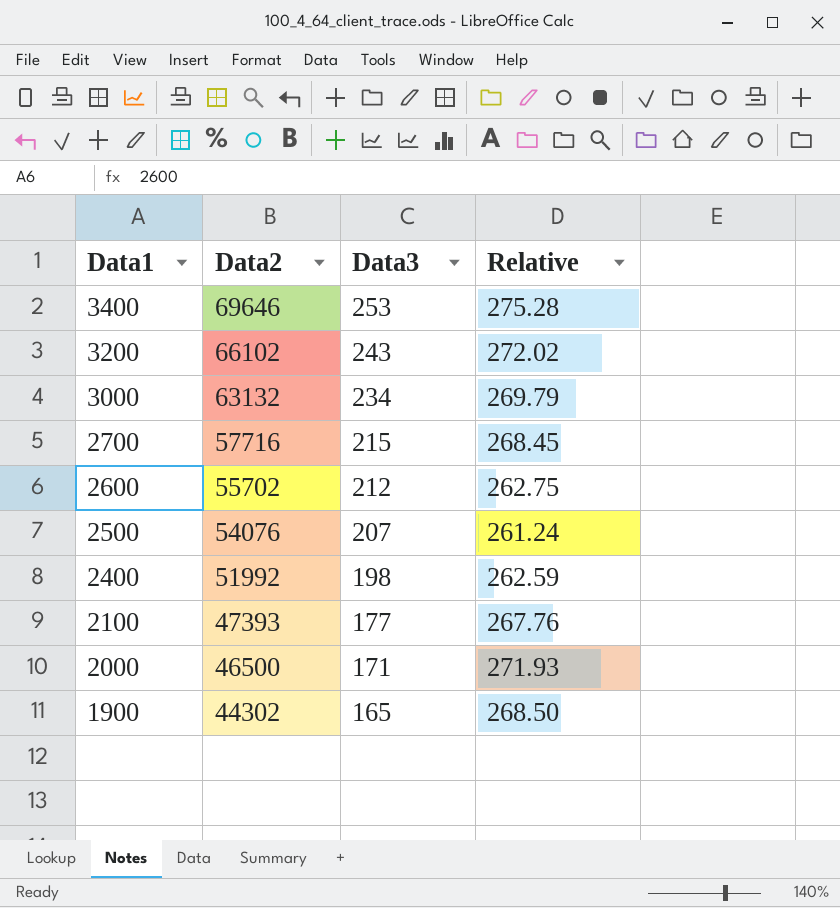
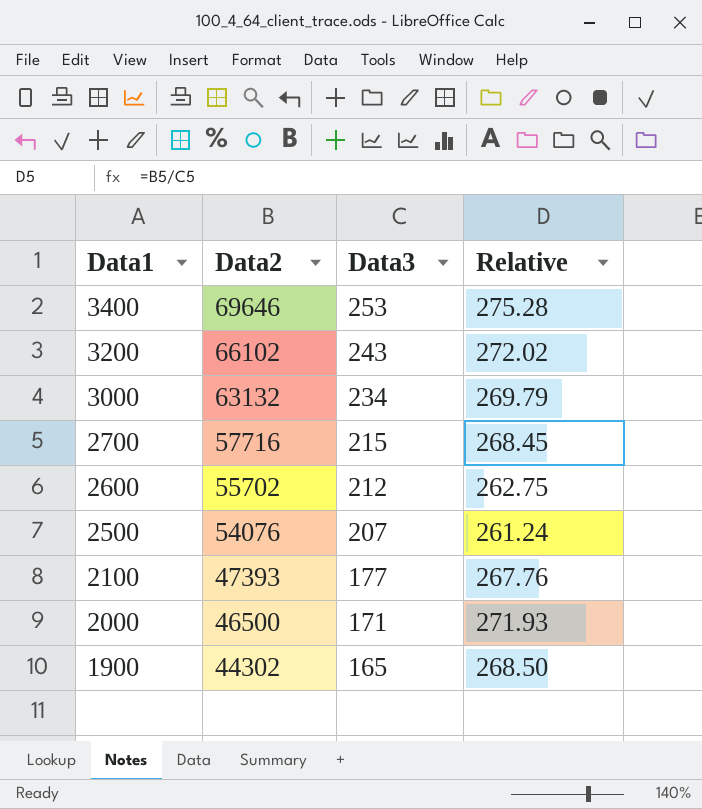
row 2400: 51992 | 198 | 262.59 -> none

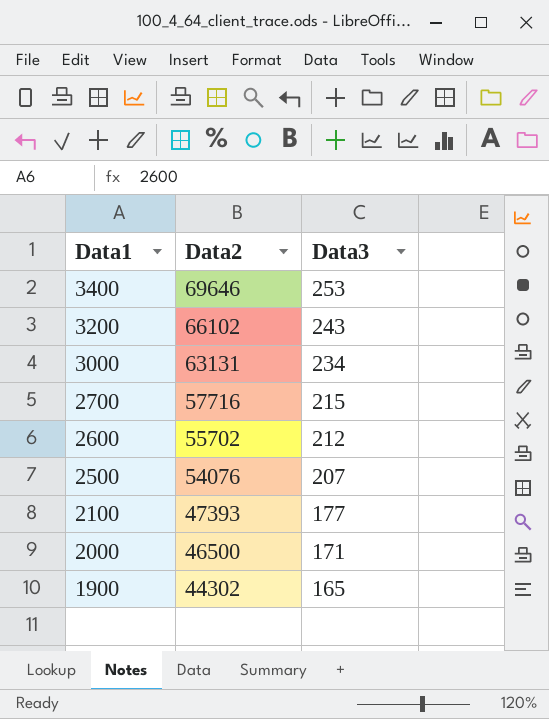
column Relative | formula: [Data2] / [Data3] -> none
3000 | Data2: 63132 -> 63131

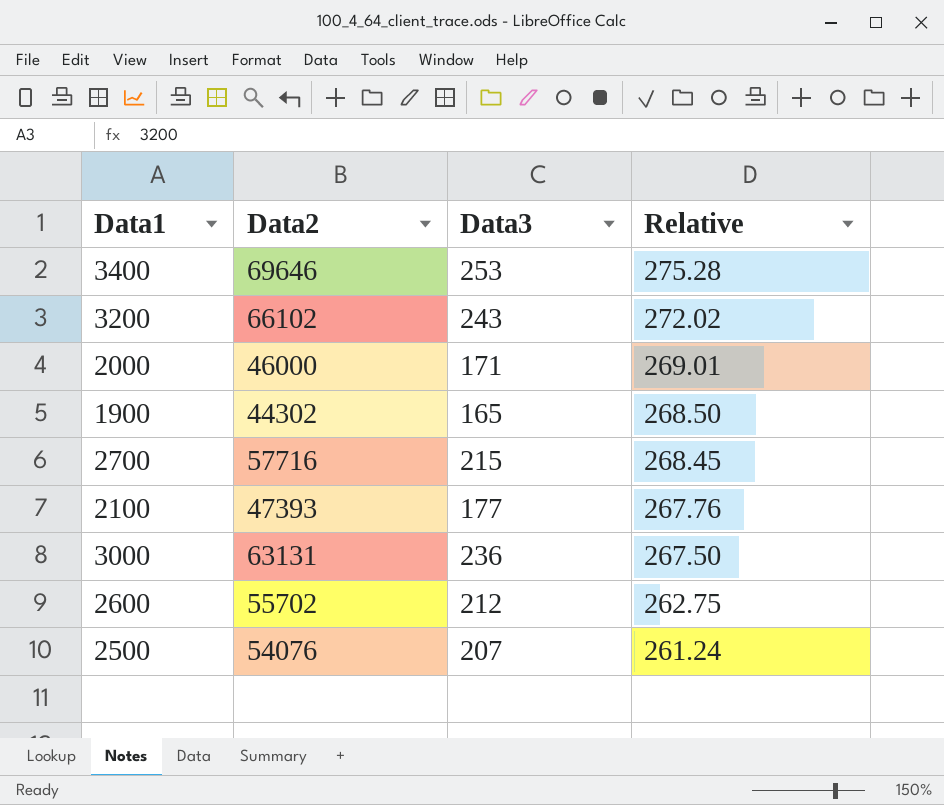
row order: Data1 descending -> Relative descending
column Relative | formula: none -> [Data2] / [Data3]
2000 | Data2: 46500 -> 46000
3000 | Data3: 234 -> 236

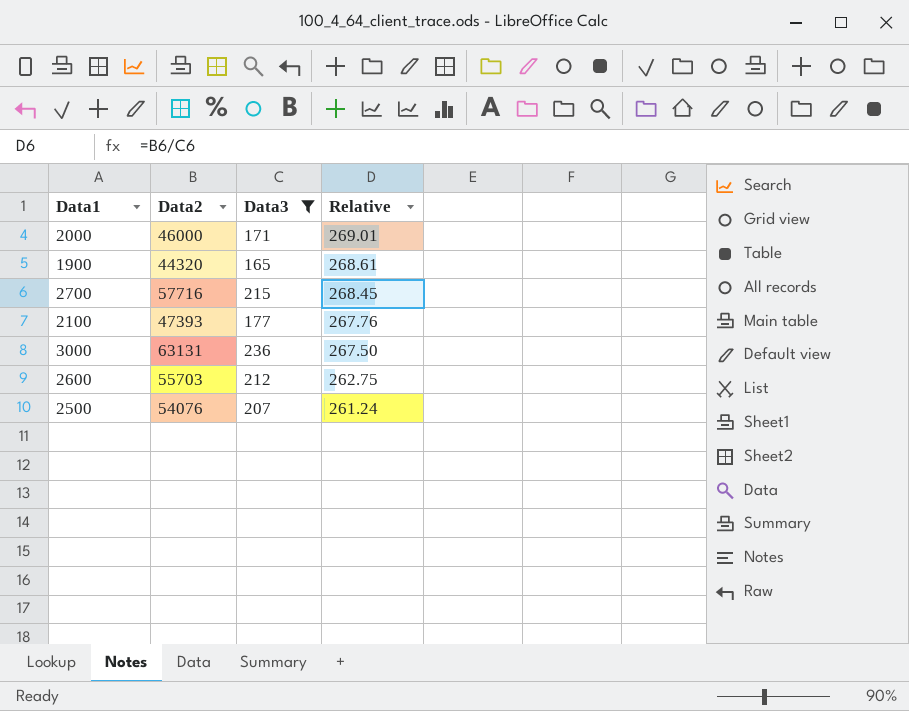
filter: none -> Data3 <= 236
1900 | Data2: 44302 -> 44320
1900 | Relative: 268.50 -> 268.61
2600 | Data2: 55702 -> 55703

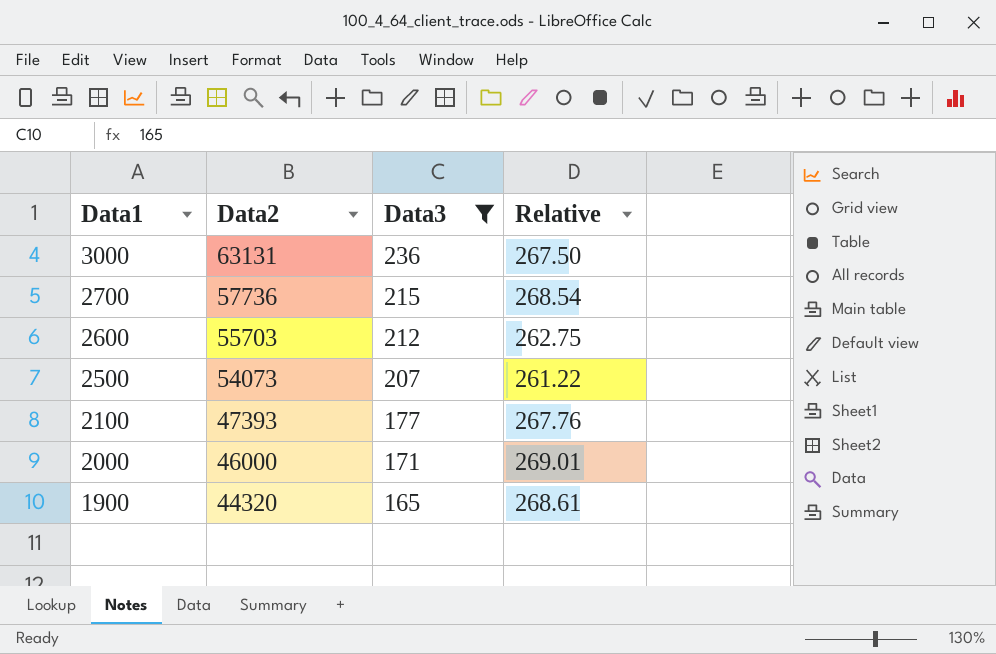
row order: Relative descending -> Data1 descending
2700 | Data2: 57716 -> 57736
2700 | Relative: 268.45 -> 268.54
2500 | Data2: 54076 -> 54073
2500 | Relative: 261.24 -> 261.22

